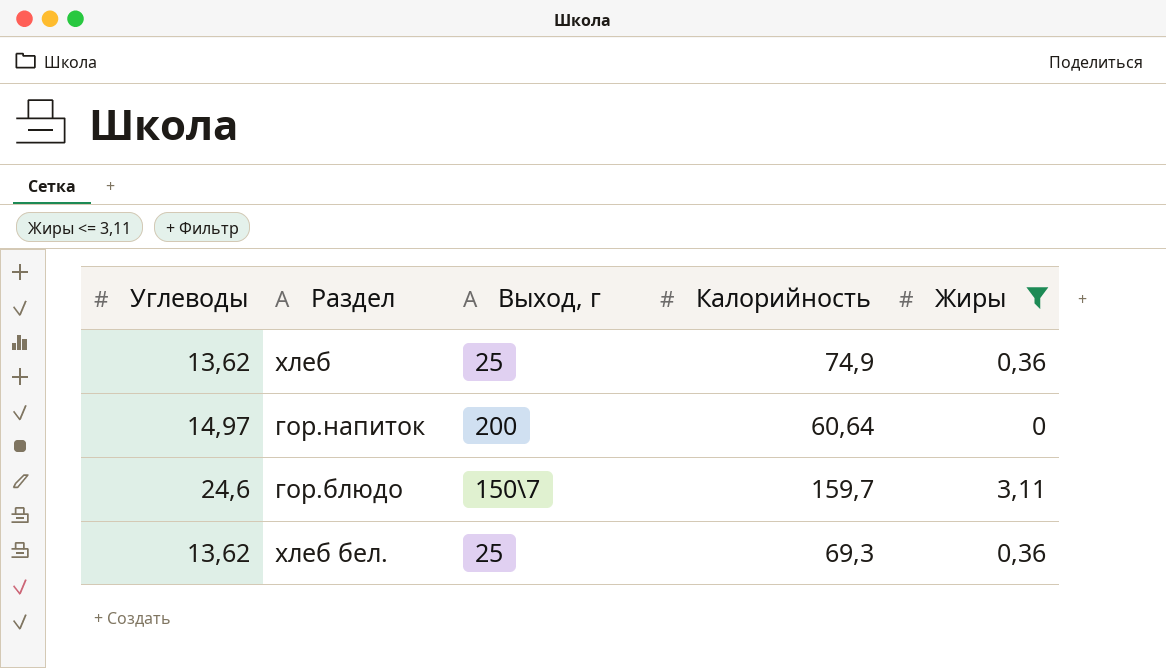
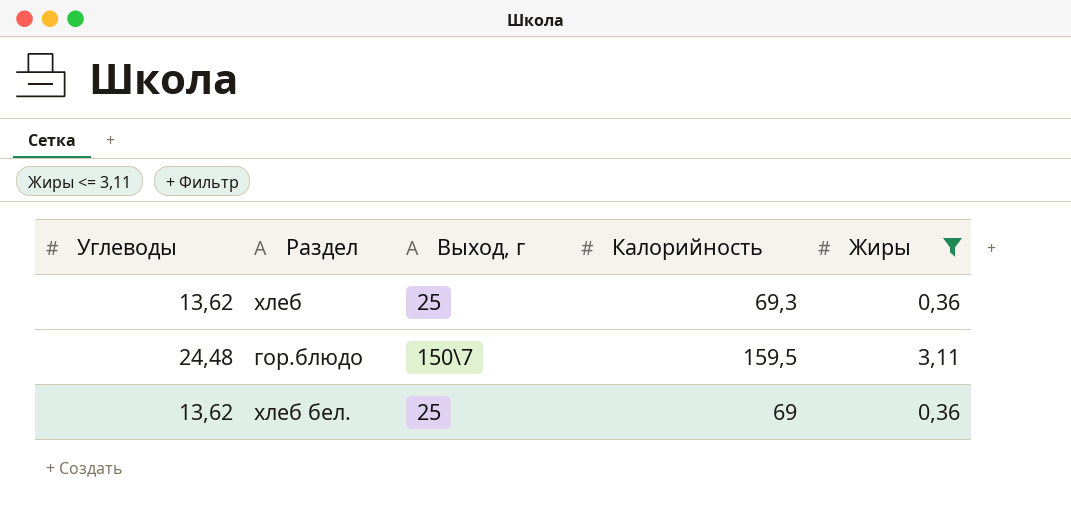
row гор.напиток: 14,97 | 200 | 60,64 | 0 -> none
хлеб | Калорийность: 74,9 -> 69,3
гор.блюдо | Углеводы: 24,6 -> 24,48
гор.блюдо | Калорийность: 159,7 -> 159,5
хлеб бел. | Калорийность: 69,3 -> 69

